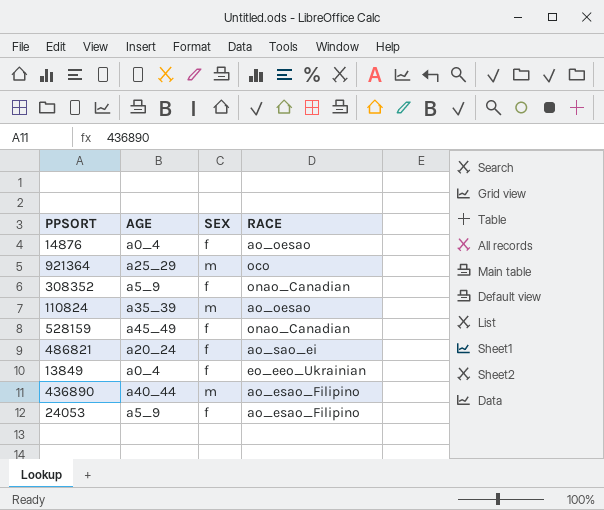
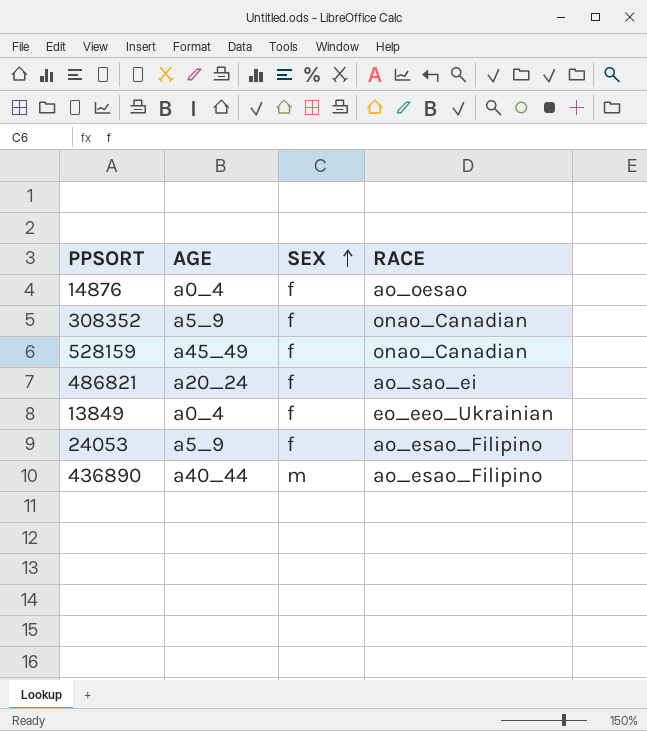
row order: none -> SEX ascending
row 921364: a25_29 | m | oco -> none
row 110824: a35_39 | m | ao_oesao -> none

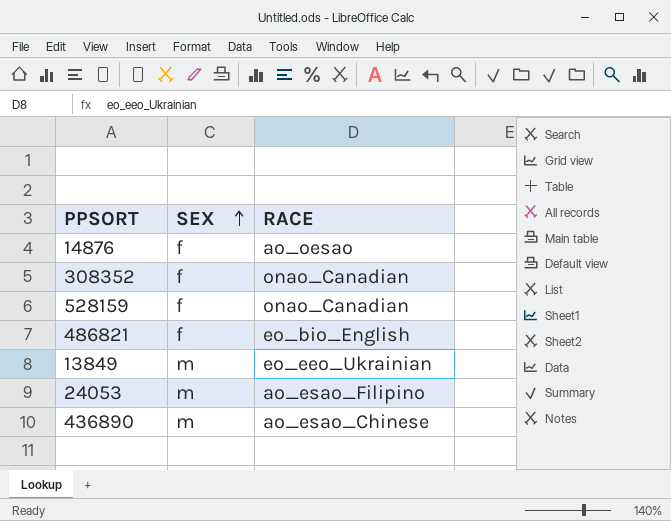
column AGE | position: 2 -> none
486821 | RACE: ao_sao_ei -> eo_bio_English
13849 | SEX: f -> m
24053 | SEX: f -> m
436890 | RACE: ao_esao_Filipino -> ao_esao_Chinese

